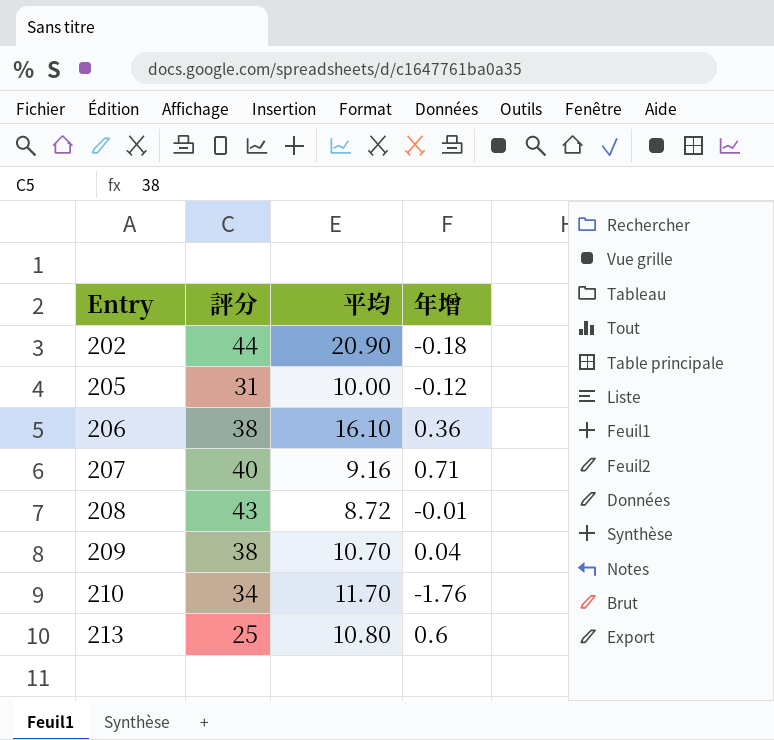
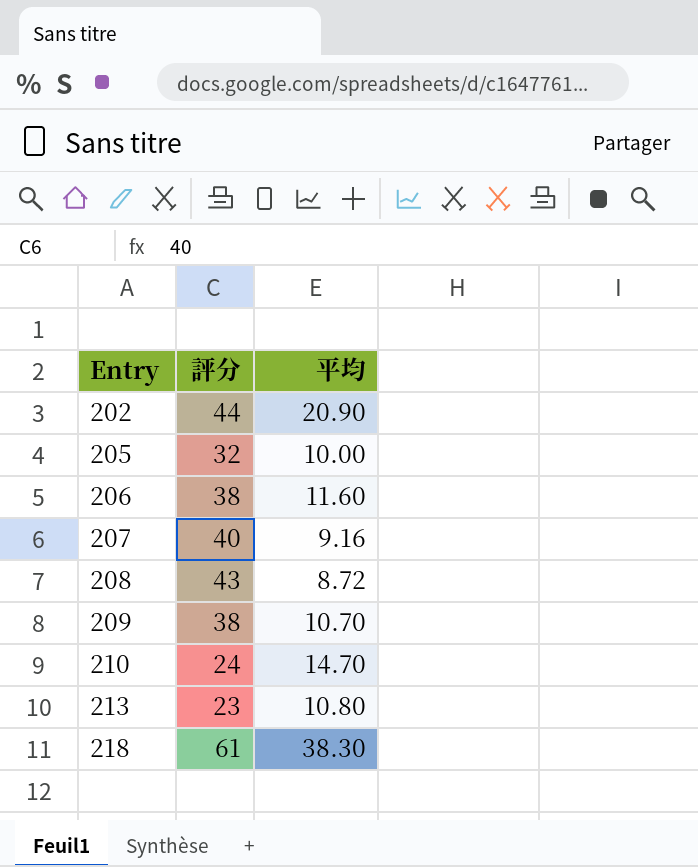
column 年增 | position: 4 -> none
205 | 評分: 31 -> 32
206 | 平均: 16.10 -> 11.60
210 | 評分: 34 -> 24
210 | 平均: 11.70 -> 14.70
213 | 評分: 25 -> 23
row 218: none -> 61 | 38.30

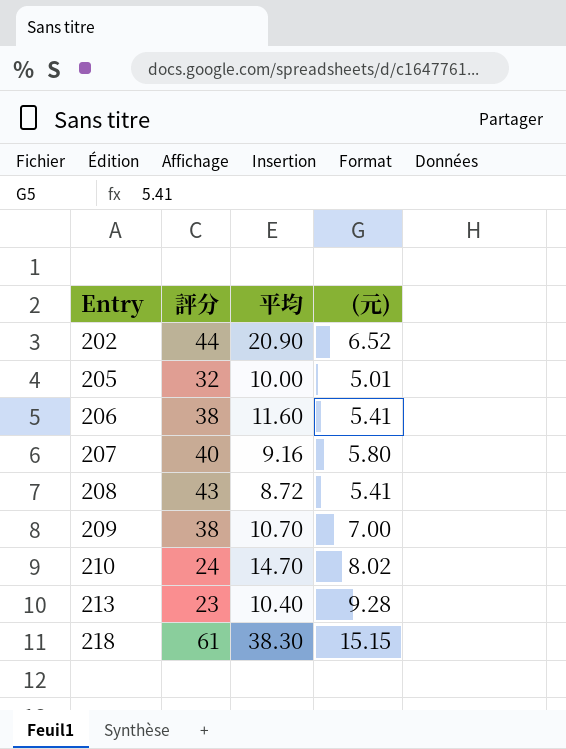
column (元) | position: none -> 4
213 | 平均: 10.80 -> 10.40

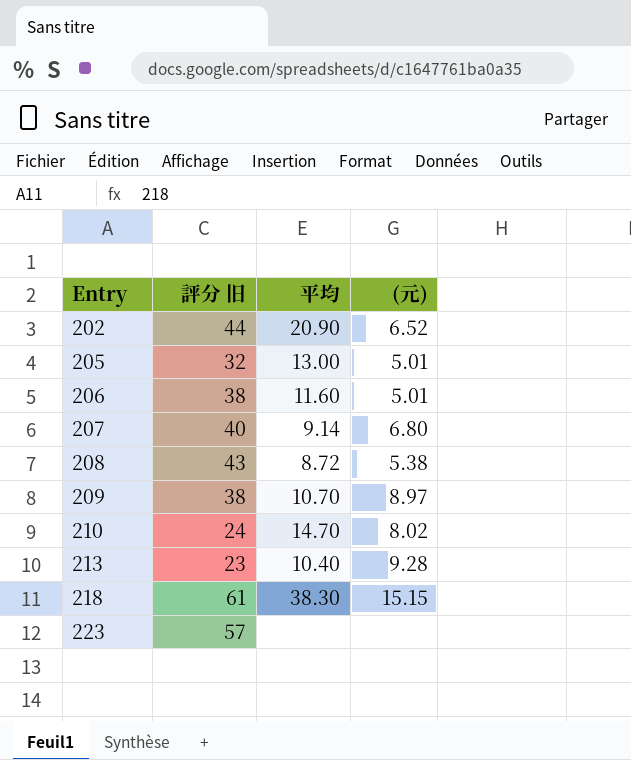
column name: 評分 -> 評分 旧
205 | 平均: 10.00 -> 13.00
206 | (元): 5.41 -> 5.01
207 | 平均: 9.16 -> 9.14
207 | (元): 5.80 -> 6.80
208 | (元): 5.41 -> 5.38
209 | (元): 7.00 -> 8.97
row 223: none -> 57 | none | none

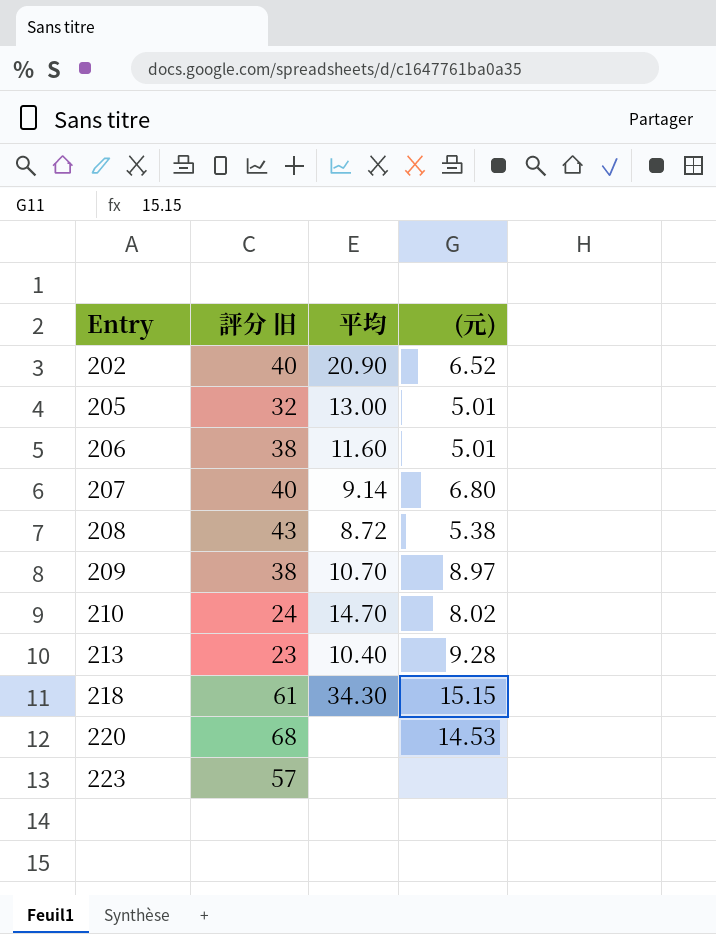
202 | 評分 旧: 44 -> 40
218 | 平均: 38.30 -> 34.30
row 220: none -> 68 | none | 14.53

